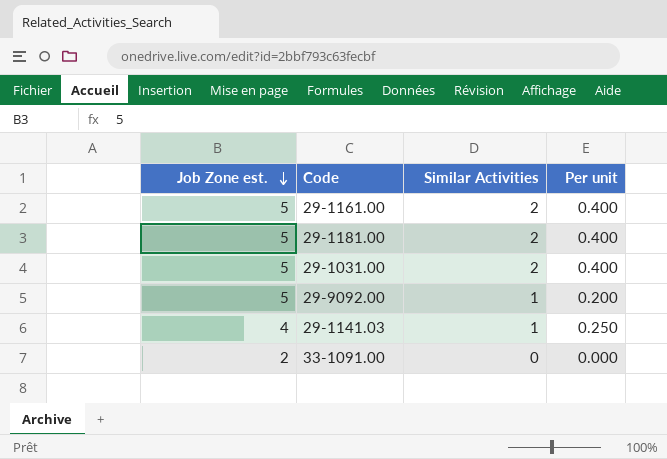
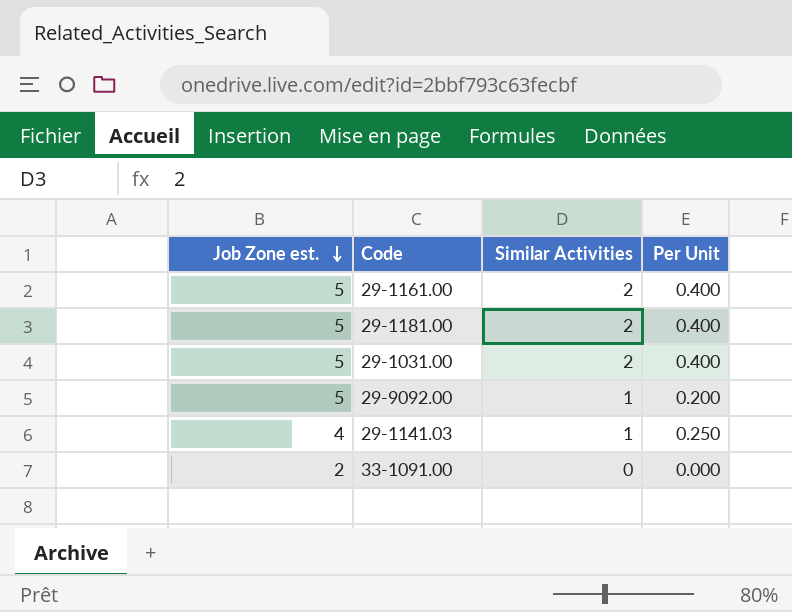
column name: Per unit -> Per Unit

